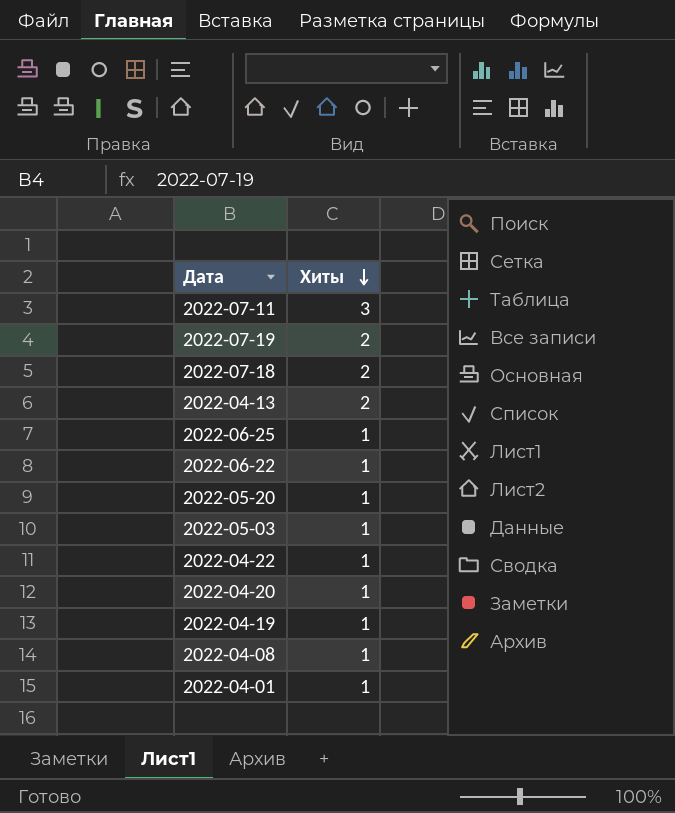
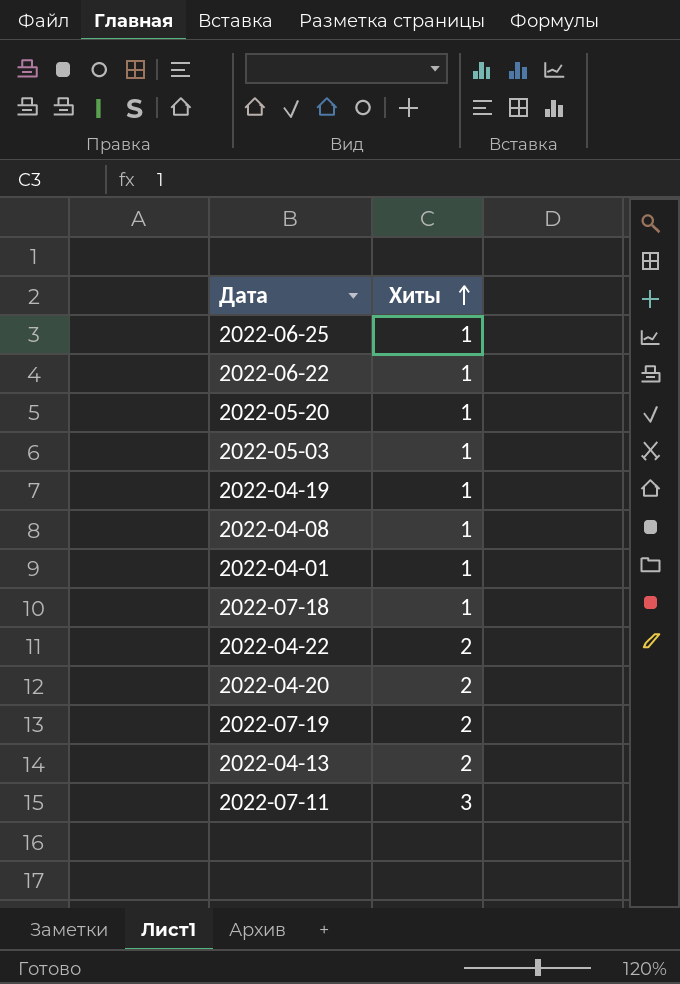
row order: Хиты descending -> Хиты ascending
2022-07-18 | Хиты: 2 -> 1
2022-04-22 | Хиты: 1 -> 2
2022-04-20 | Хиты: 1 -> 2

